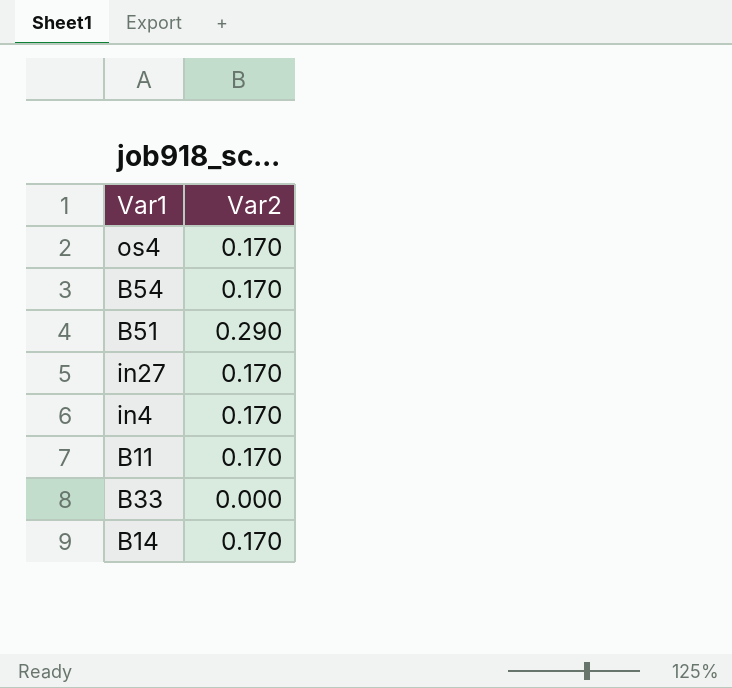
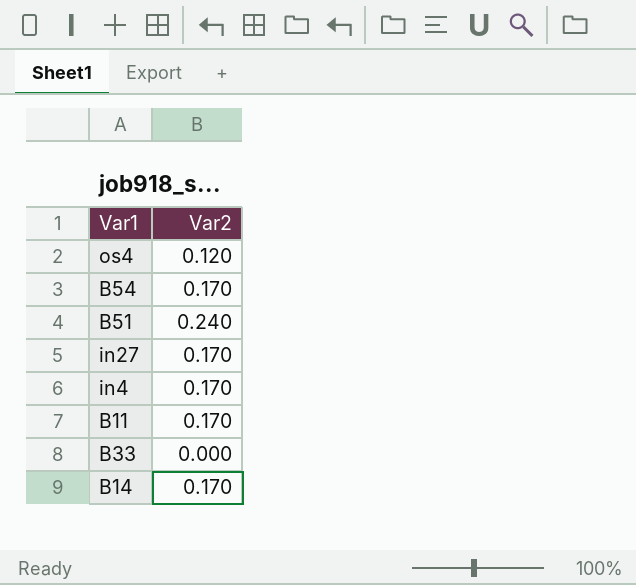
os4 | Var2: 0.170 -> 0.120
B51 | Var2: 0.290 -> 0.240

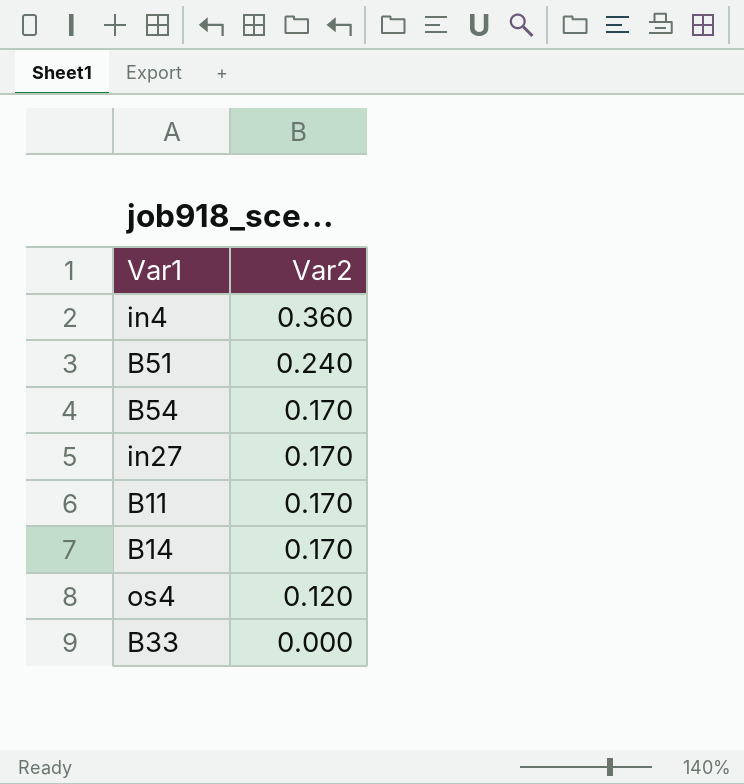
row order: none -> Var2 descending
in4 | Var2: 0.170 -> 0.360

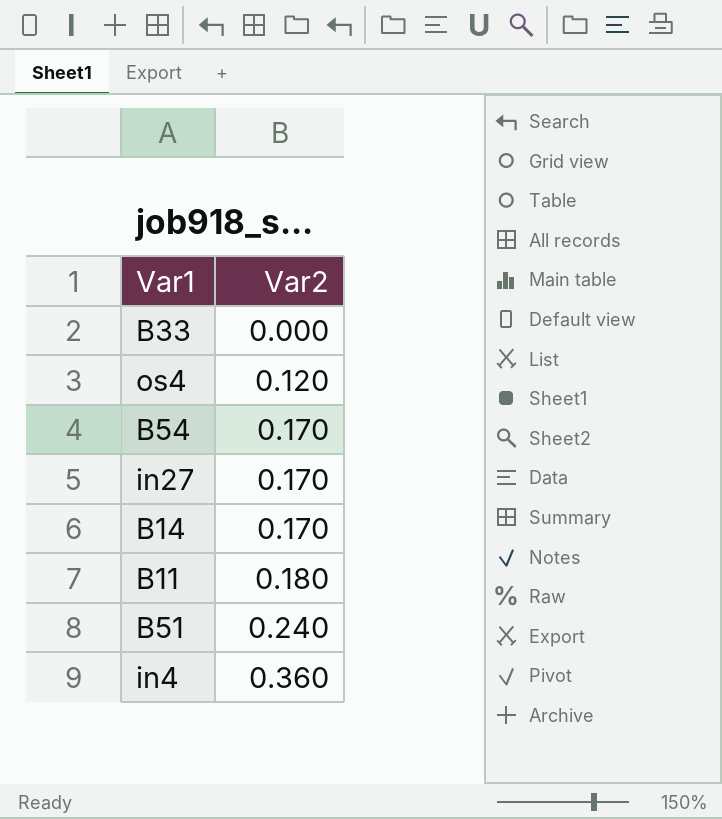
row order: Var2 descending -> Var2 ascending
B11 | Var2: 0.170 -> 0.180

